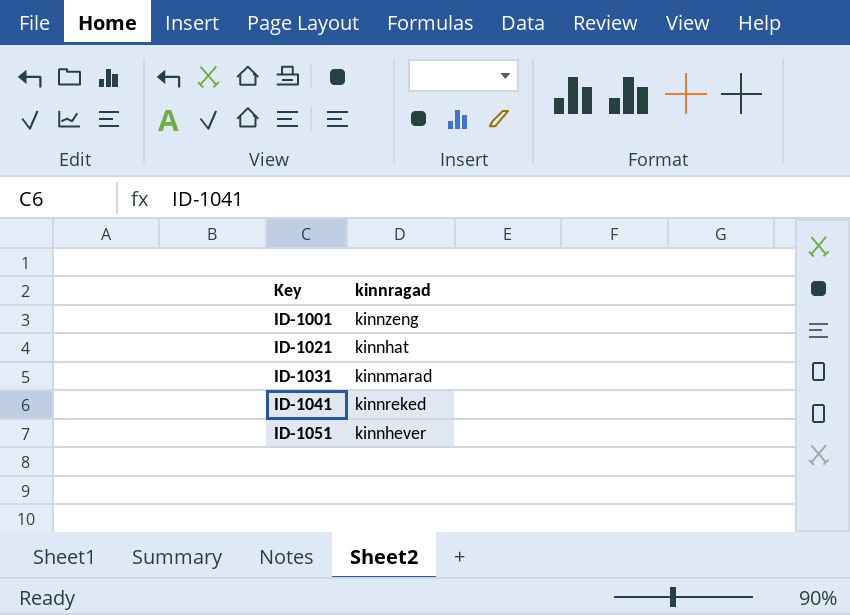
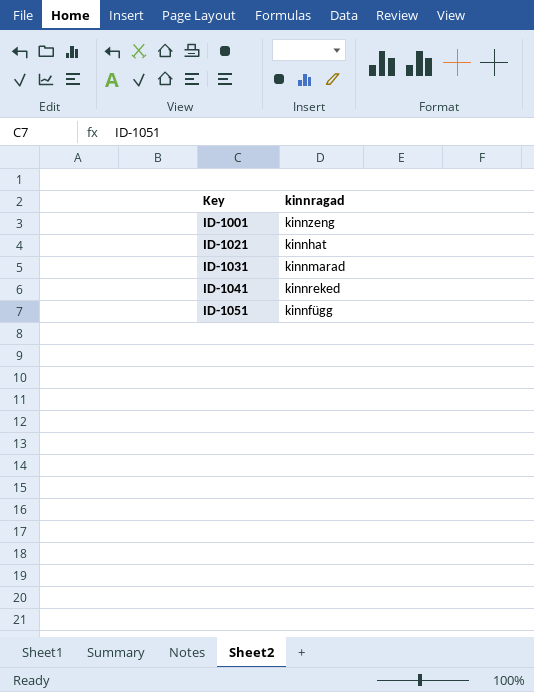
ID-1051 | kinnragad: kinnhever -> kinnfügg

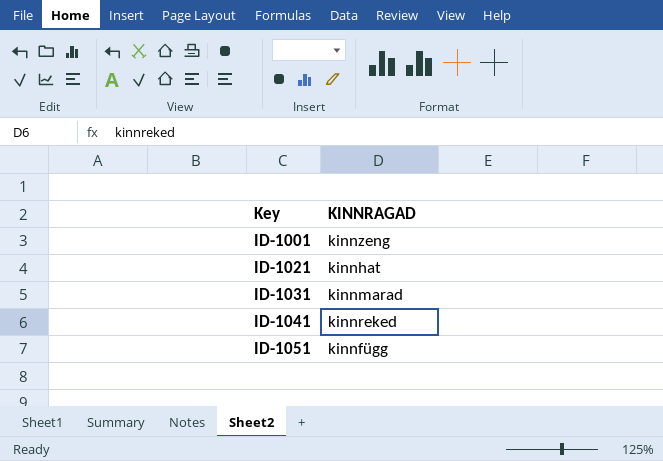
column name: kinnragad -> KINNRAGAD

